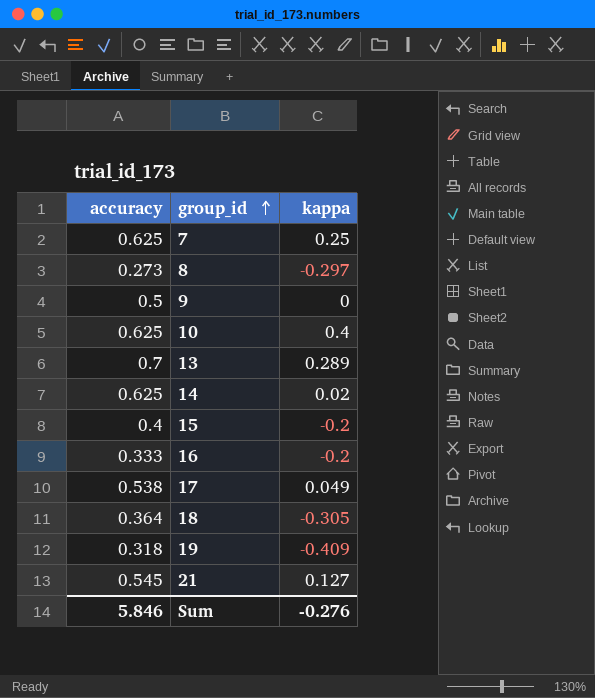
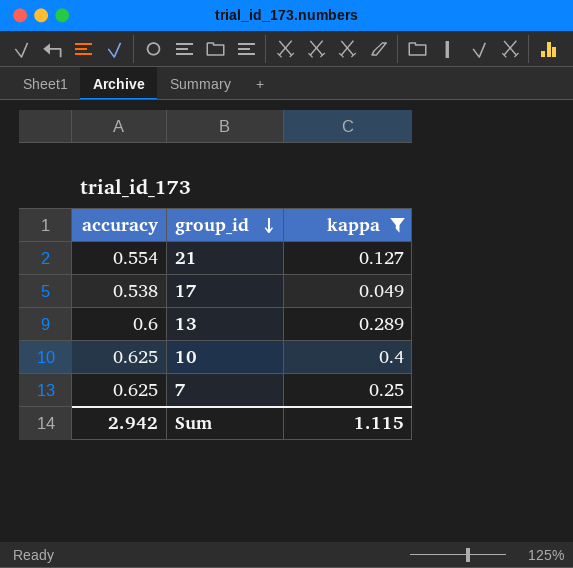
filter: none -> kappa >= 0.049
row order: group_id ascending -> group_id descending
21 | accuracy: 0.545 -> 0.554
13 | accuracy: 0.7 -> 0.6
Sum | accuracy: 5.846 -> 2.942
Sum | kappa: -0.276 -> 1.115

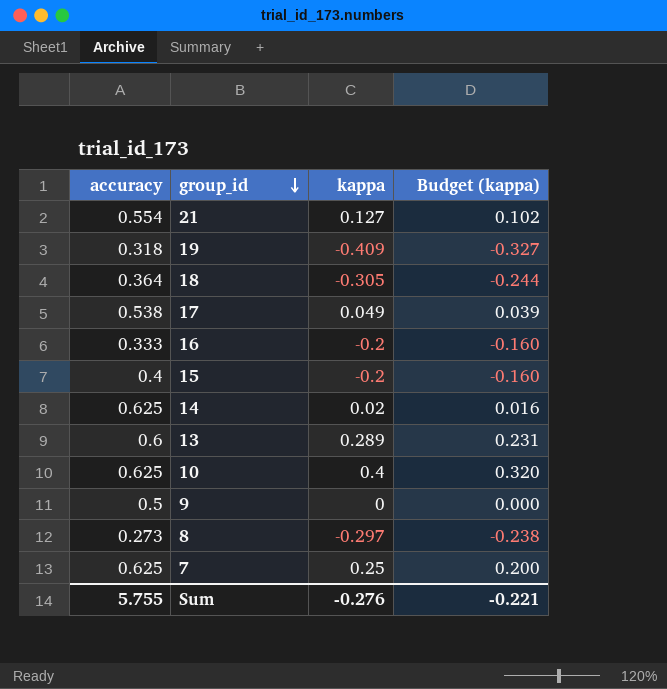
filter: kappa >= 0.049 -> none
column Budget (kappa) | formula: none -> [kappa] * 0.8
Sum | accuracy: 2.942 -> 5.755
Sum | kappa: 1.115 -> -0.276

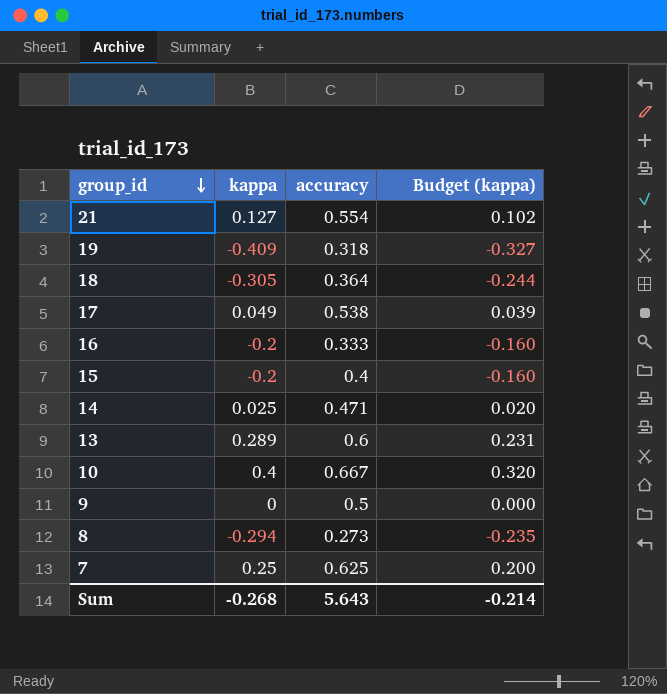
column accuracy | position: 1 -> 3
14 | kappa: 0.02 -> 0.025
14 | accuracy: 0.625 -> 0.471
14 | Budget (kappa): 0.016 -> 0.020
10 | accuracy: 0.625 -> 0.667
8 | kappa: -0.297 -> -0.294
8 | Budget (kappa): -0.238 -> -0.235
Sum | kappa: -0.276 -> -0.268
Sum | accuracy: 5.755 -> 5.643
Sum | Budget (kappa): -0.221 -> -0.214

